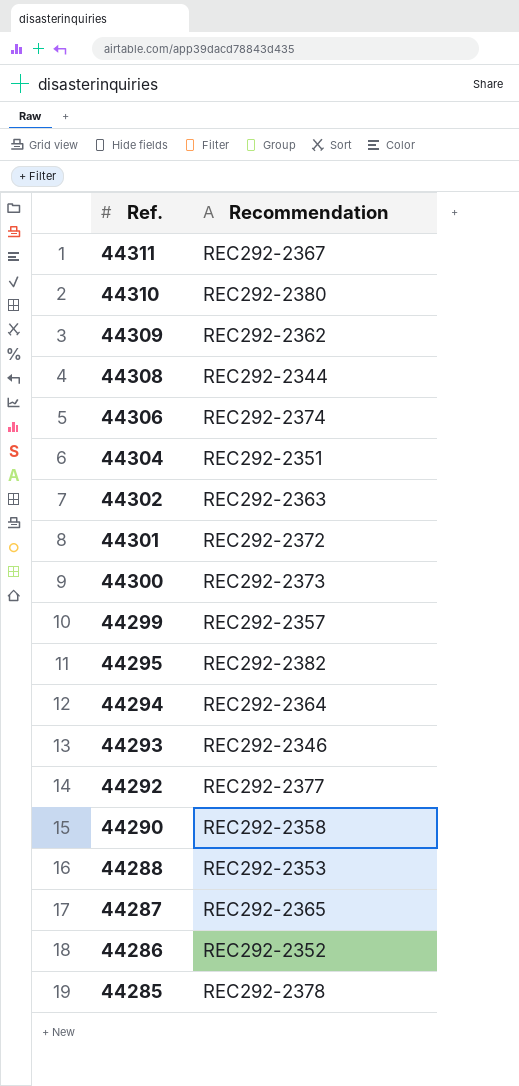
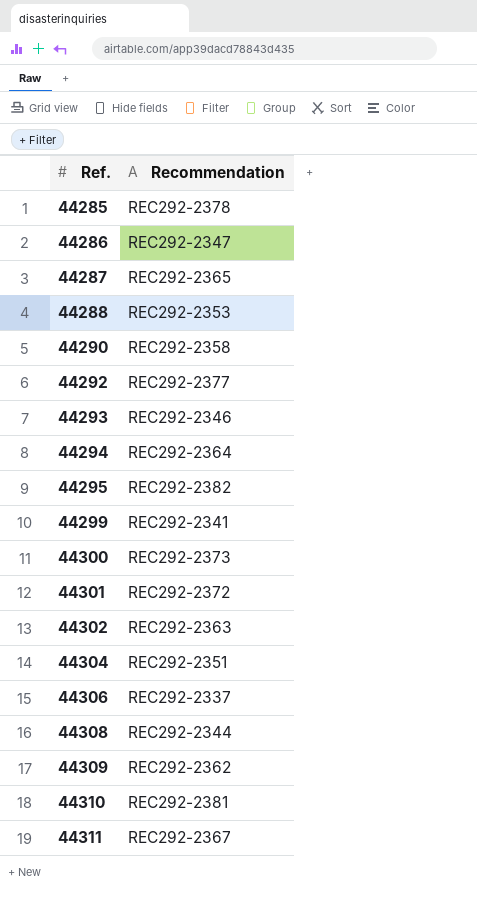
row order: Ref. descending -> Ref. ascending
44286 | Recommendation: REC292-2352 -> REC292-2347
44299 | Recommendation: REC292-2357 -> REC292-2341
44306 | Recommendation: REC292-2374 -> REC292-2337
44310 | Recommendation: REC292-2380 -> REC292-2381

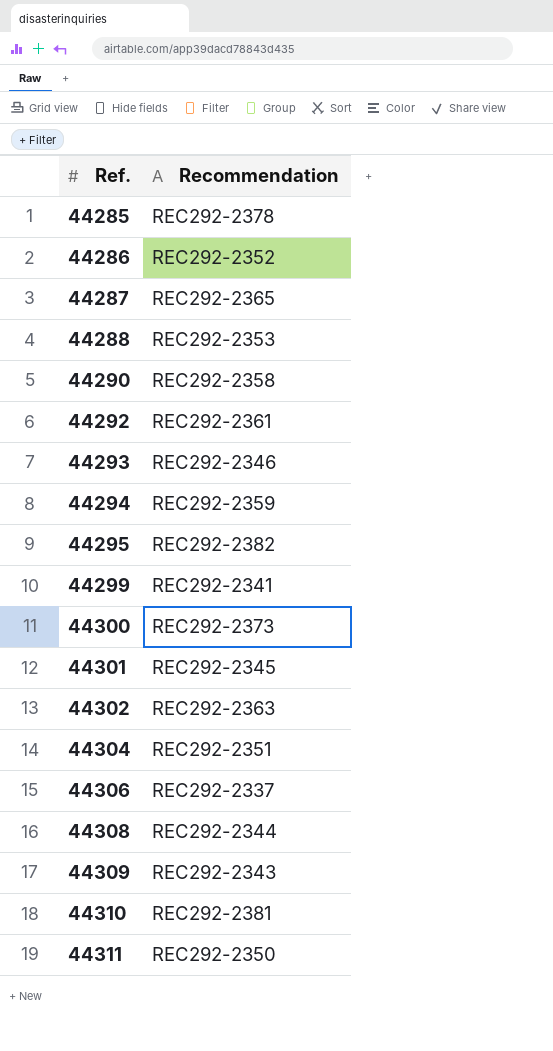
44286 | Recommendation: REC292-2347 -> REC292-2352
44292 | Recommendation: REC292-2377 -> REC292-2361
44294 | Recommendation: REC292-2364 -> REC292-2359
44301 | Recommendation: REC292-2372 -> REC292-2345
44309 | Recommendation: REC292-2362 -> REC292-2343
44311 | Recommendation: REC292-2367 -> REC292-2350

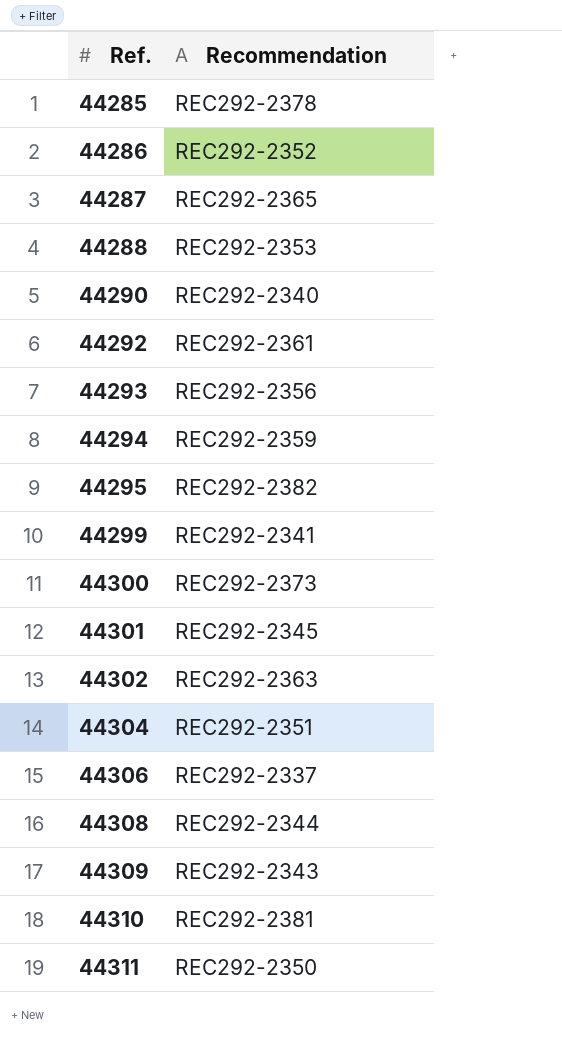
44290 | Recommendation: REC292-2358 -> REC292-2340
44293 | Recommendation: REC292-2346 -> REC292-2356

